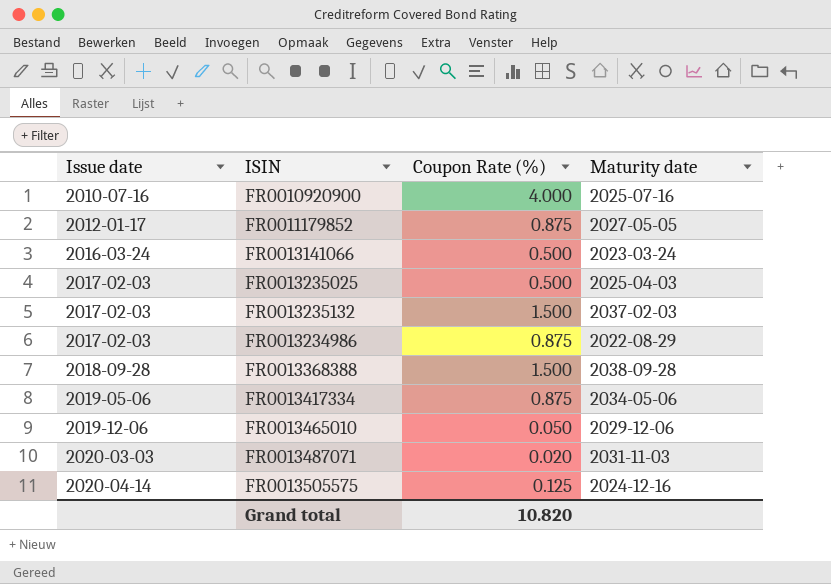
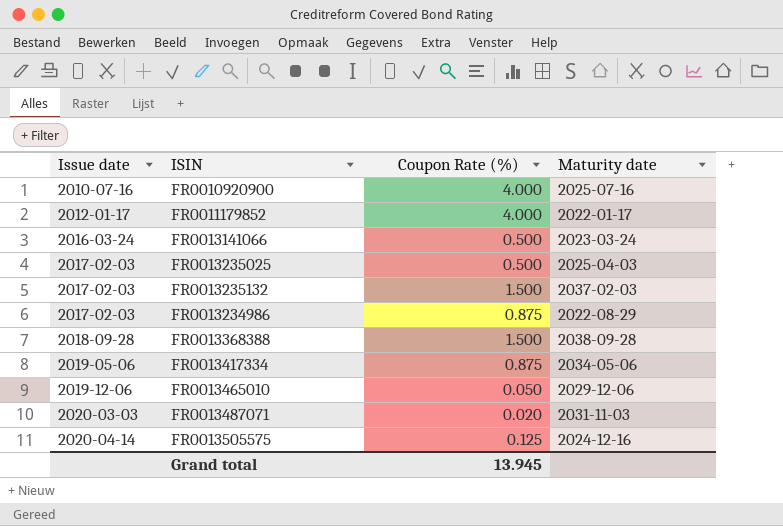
FR0011179852 | Coupon Rate (%): 0.875 -> 4.000
FR0011179852 | Maturity date: 2027-05-05 -> 2022-01-17
Grand total | Coupon Rate (%): 10.820 -> 13.945

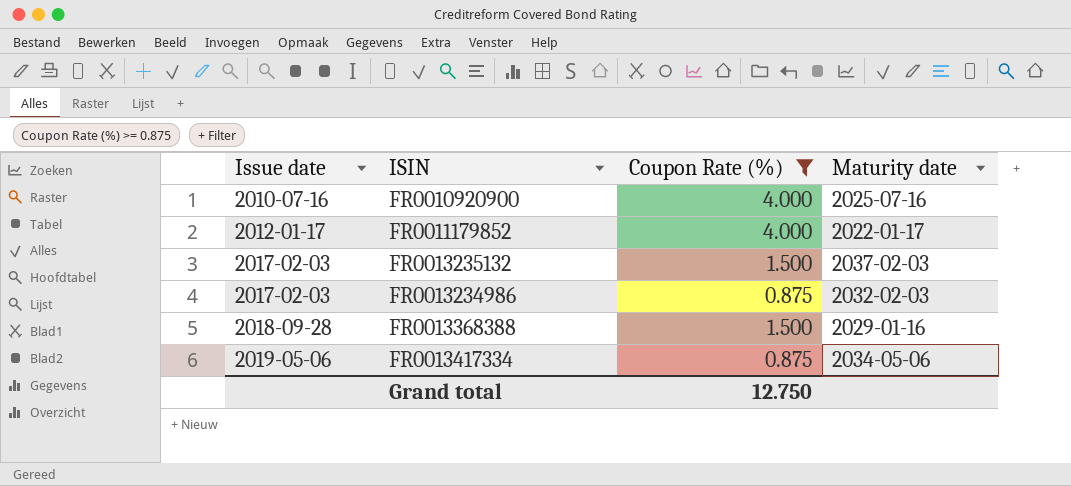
filter: none -> Coupon Rate (%) >= 0.875
FR0013234986 | Maturity date: 2022-08-29 -> 2032-02-03
FR0013368388 | Maturity date: 2038-09-28 -> 2029-01-16
Grand total | Coupon Rate (%): 13.945 -> 12.750

